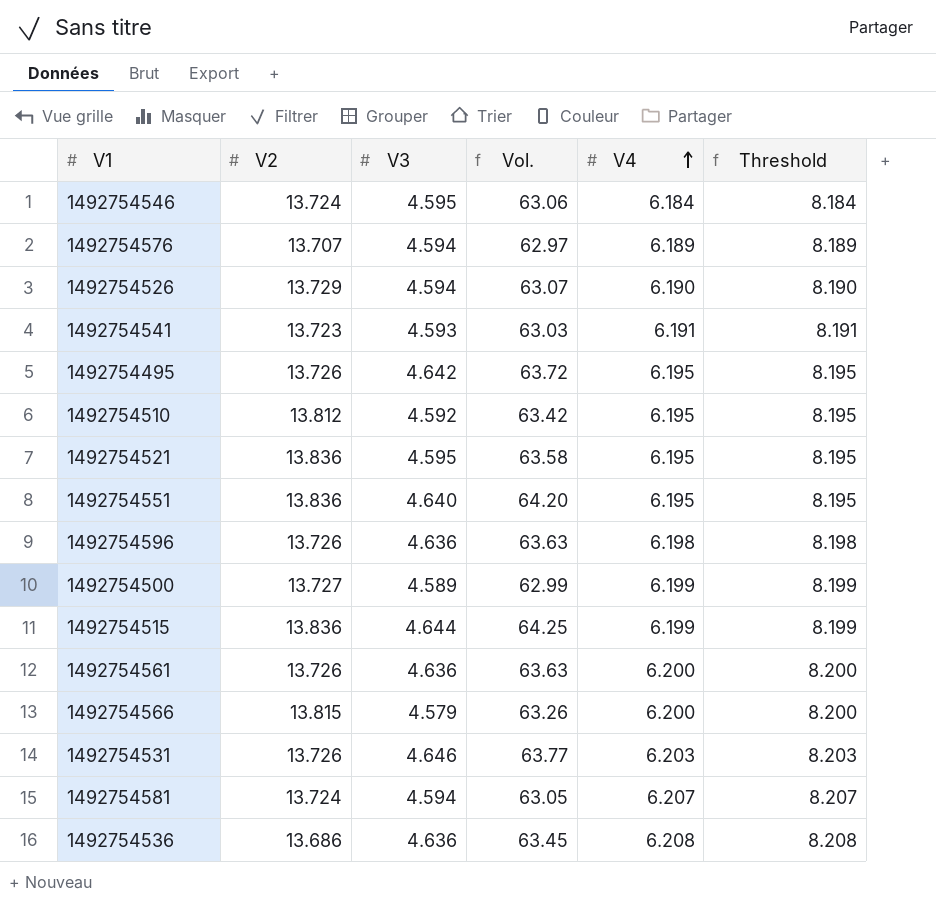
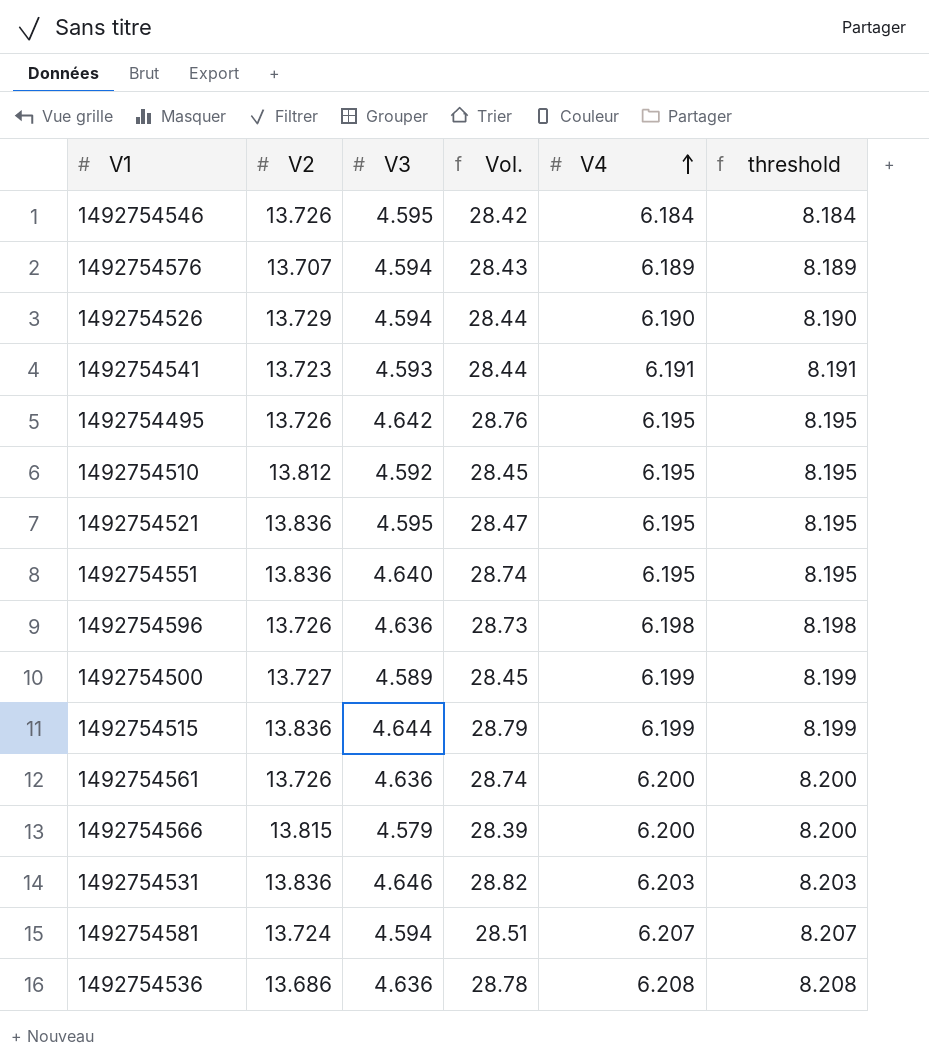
column Vol. | formula: [V2] * [V3] -> [V3] * [V4]
column name: Threshold -> threshold
1492754546 | V2: 13.724 -> 13.726
1492754531 | V2: 13.726 -> 13.836

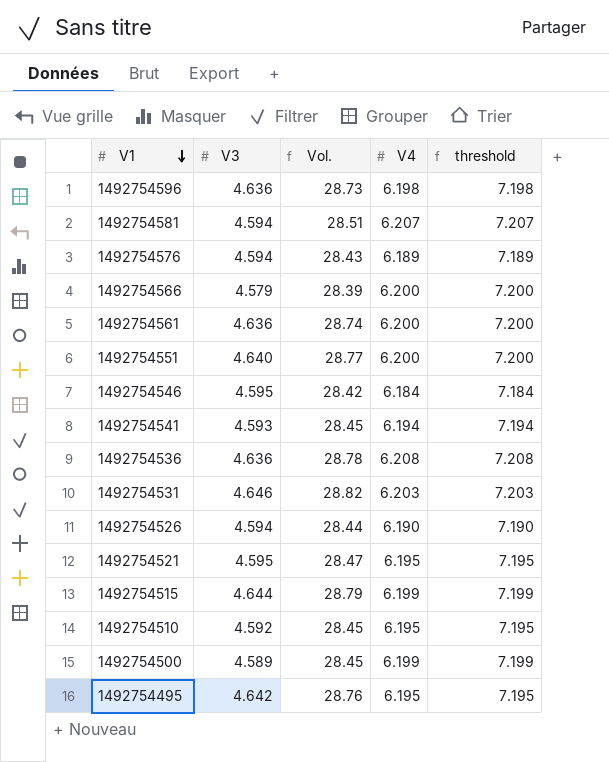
row order: V4 ascending -> V1 descending
column V2 | position: 2 -> none
column threshold | formula: [V4] + 2 -> [V4] + 1
1492754551 | Vol.: 28.74 -> 28.77
1492754551 | V4: 6.195 -> 6.200
1492754541 | Vol.: 28.44 -> 28.45
1492754541 | V4: 6.191 -> 6.194

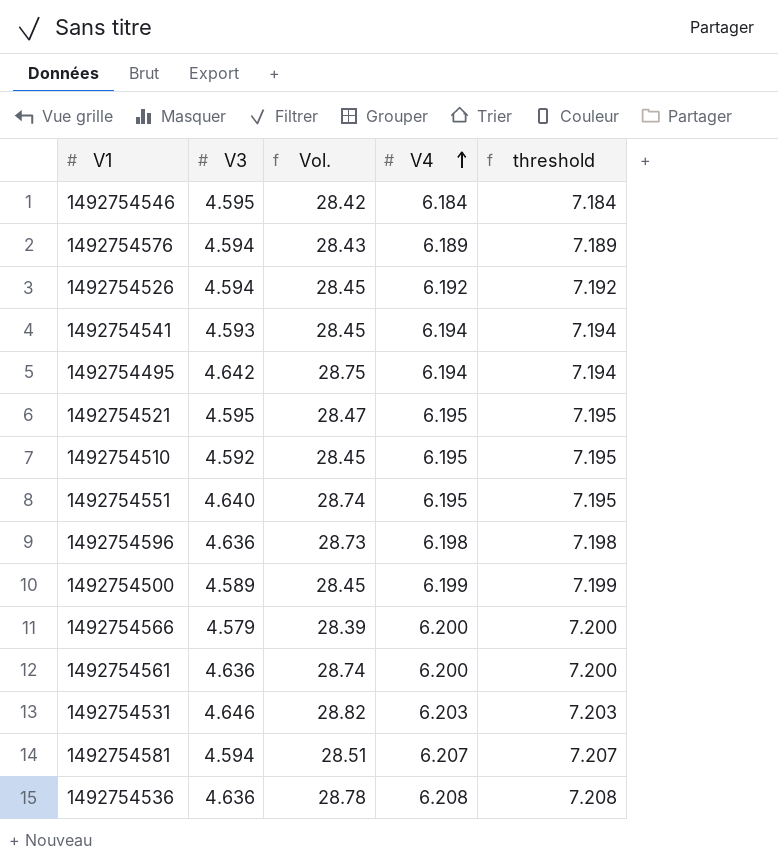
row order: V1 descending -> V4 ascending
row 1492754515: 4.644 | 28.79 | 6.199 | 7.199 -> none
1492754526 | Vol.: 28.44 -> 28.45
1492754526 | V4: 6.190 -> 6.192
1492754526 | threshold: 7.190 -> 7.192
1492754495 | Vol.: 28.76 -> 28.75
1492754495 | V4: 6.195 -> 6.194
1492754495 | threshold: 7.195 -> 7.194
1492754551 | Vol.: 28.77 -> 28.74
1492754551 | V4: 6.200 -> 6.195
1492754551 | threshold: 7.200 -> 7.195

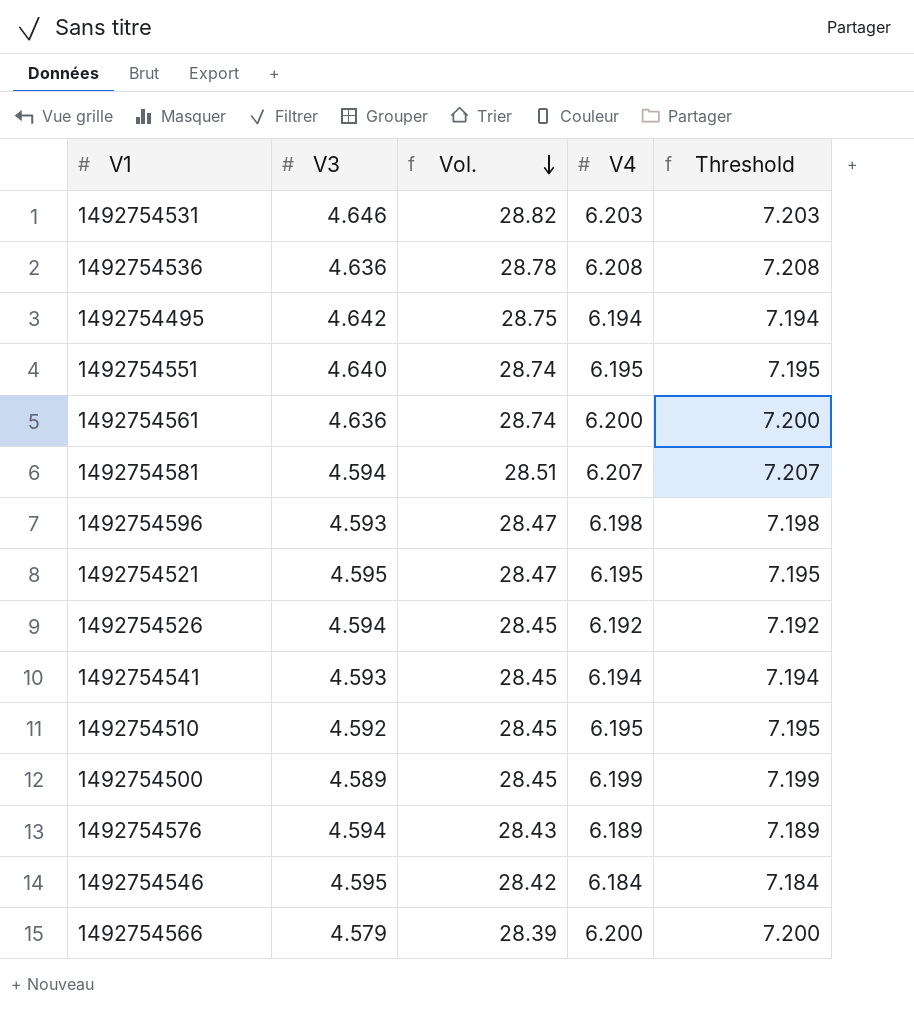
row order: V4 ascending -> Vol. descending
column name: threshold -> Threshold
1492754596 | V3: 4.636 -> 4.593
1492754596 | Vol.: 28.73 -> 28.47

